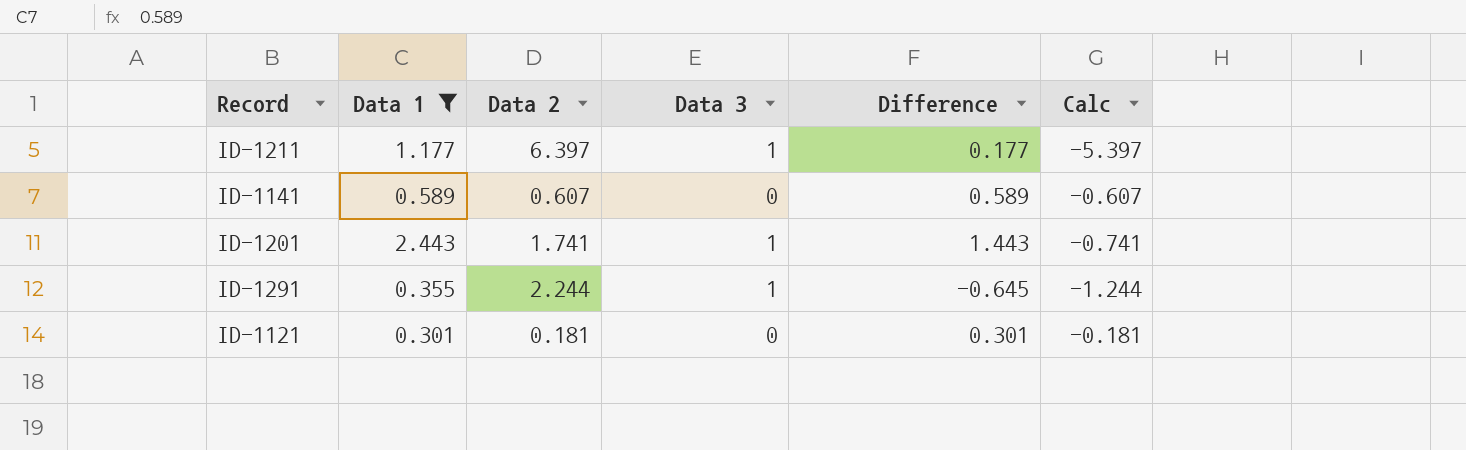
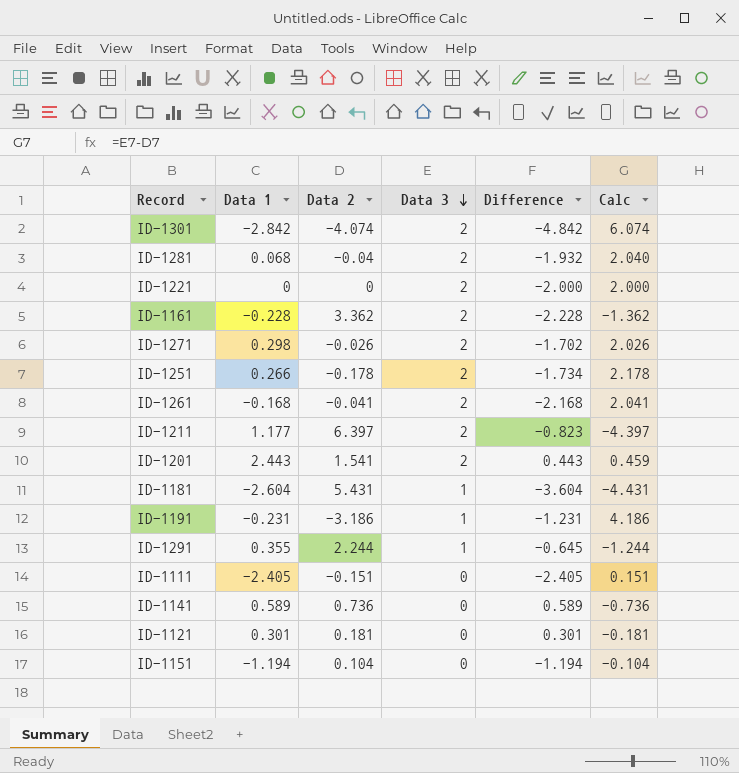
filter: Data 1 >= 0.301 -> none
row order: none -> Data 3 descending
ID-1211 | Data 3: 1 -> 2
ID-1211 | Difference: 0.177 -> -0.823
ID-1211 | Calc: -5.397 -> -4.397
ID-1201 | Data 2: 1.741 -> 1.541
ID-1201 | Data 3: 1 -> 2
ID-1201 | Difference: 1.443 -> 0.443
ID-1201 | Calc: -0.741 -> 0.459
ID-1141 | Data 2: 0.607 -> 0.736
ID-1141 | Calc: -0.607 -> -0.736

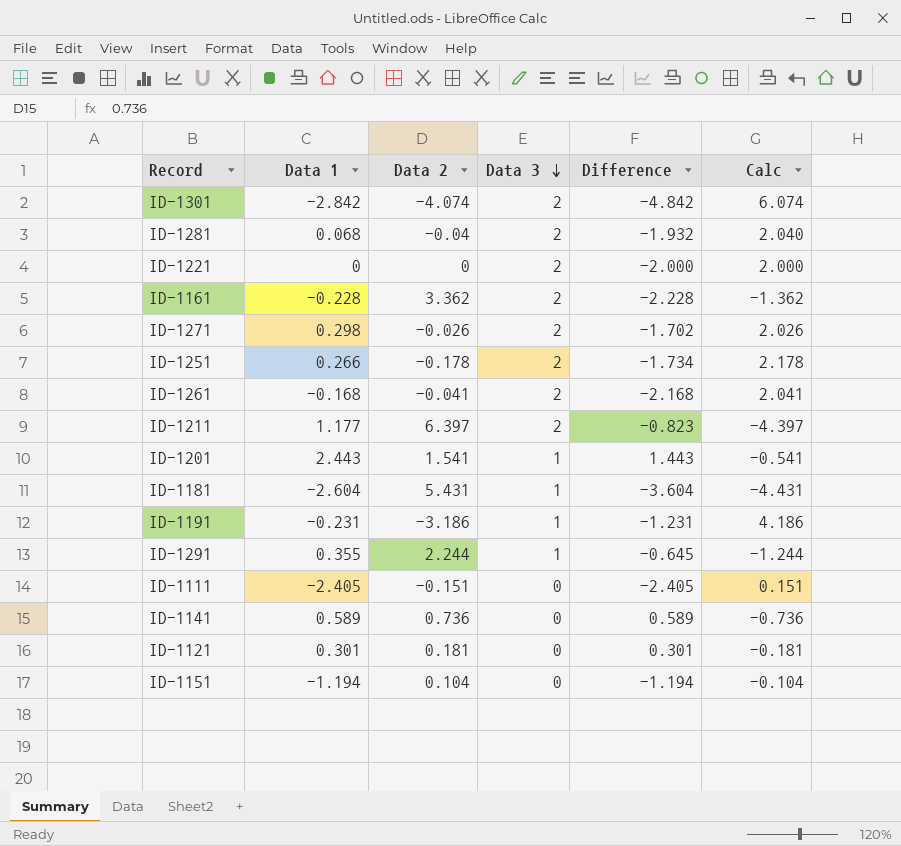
ID-1201 | Data 3: 2 -> 1
ID-1201 | Difference: 0.443 -> 1.443
ID-1201 | Calc: 0.459 -> -0.541

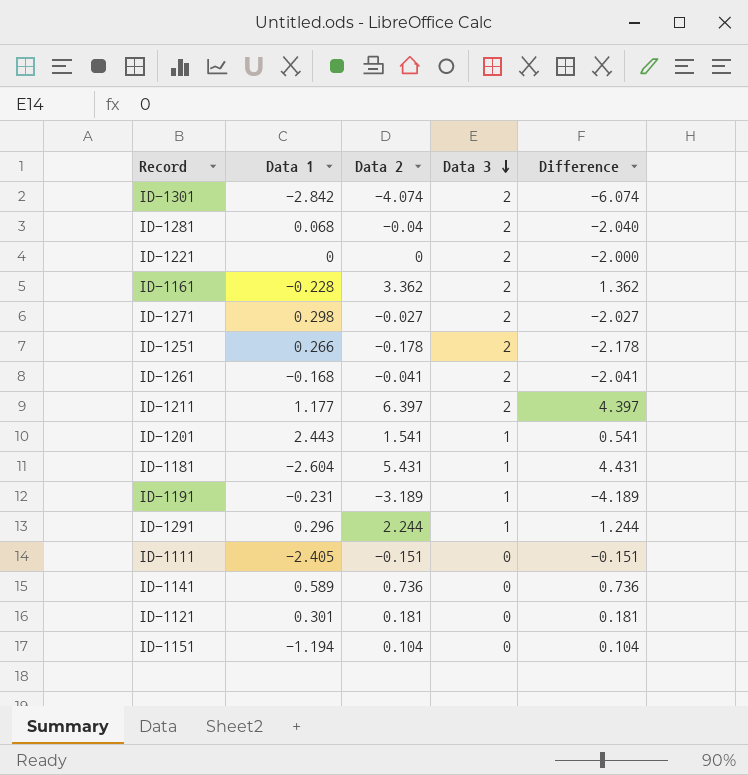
column Calc | formula: [Data 3] - [Data 2] -> none
column Difference | formula: [Data 1] - [Data 3] -> [Data 2] - [Data 3]
ID-1271 | Data 2: -0.026 -> -0.027
ID-1191 | Data 2: -3.186 -> -3.189
ID-1291 | Data 1: 0.355 -> 0.296

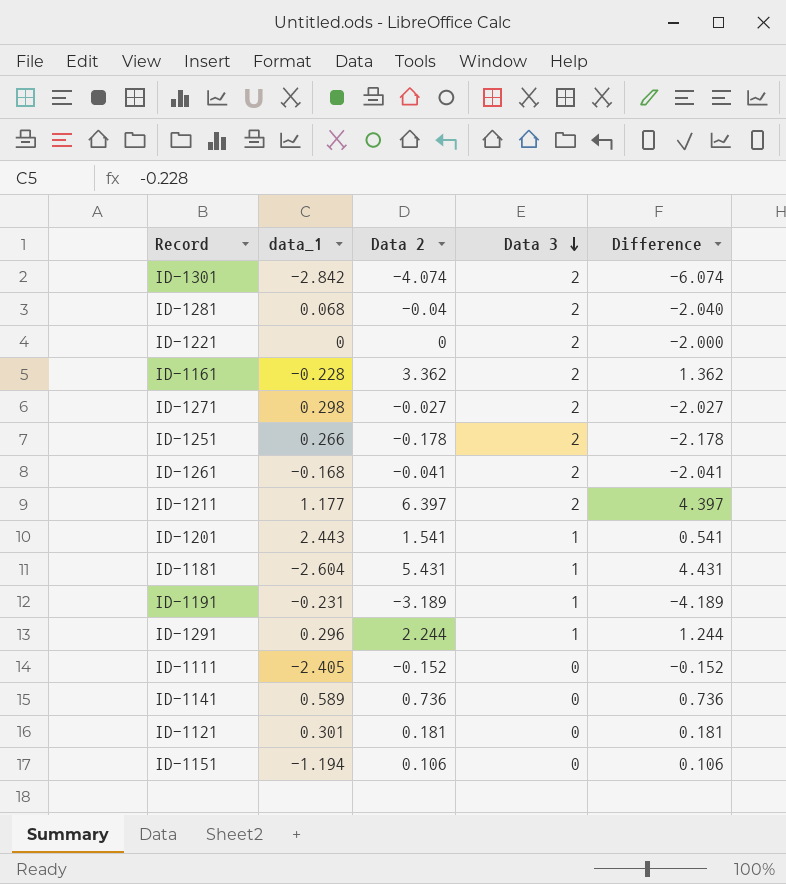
column name: Data 1 -> data_1
ID-1111 | Data 2: -0.151 -> -0.152
ID-1111 | Difference: -0.151 -> -0.152
ID-1151 | Data 2: 0.104 -> 0.106
ID-1151 | Difference: 0.104 -> 0.106

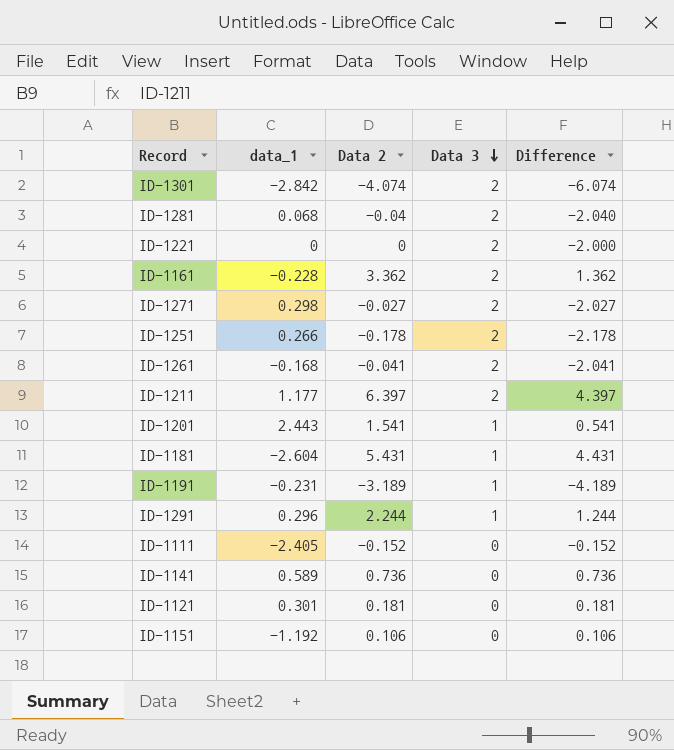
ID-1151 | data_1: -1.194 -> -1.192

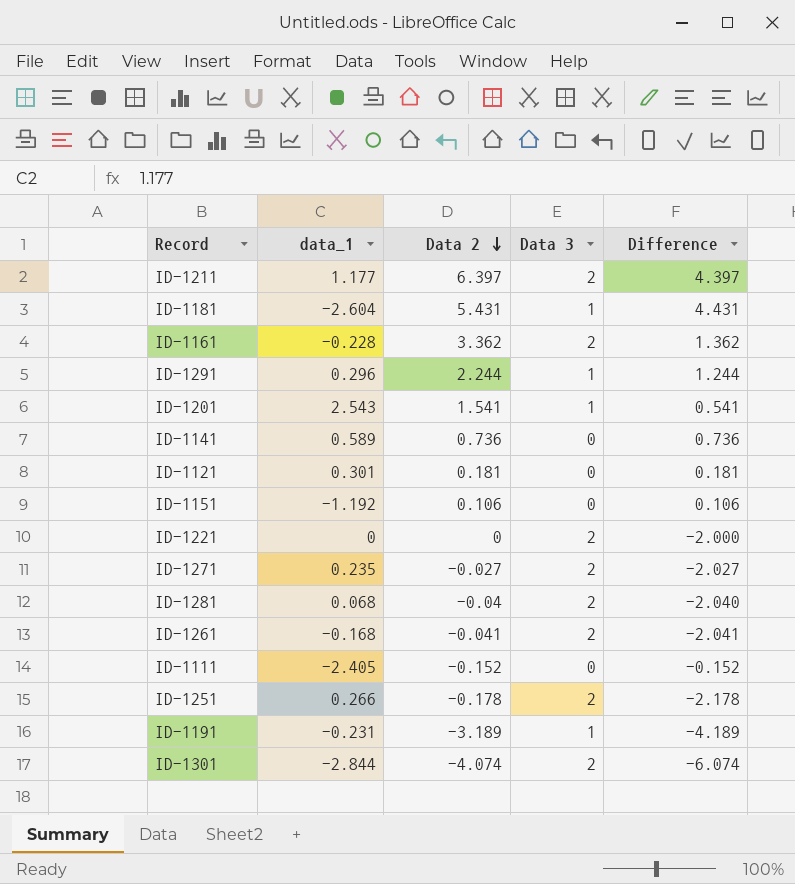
row order: Data 3 descending -> Data 2 descending
ID-1201 | data_1: 2.443 -> 2.543
ID-1271 | data_1: 0.298 -> 0.235
ID-1301 | data_1: -2.842 -> -2.844

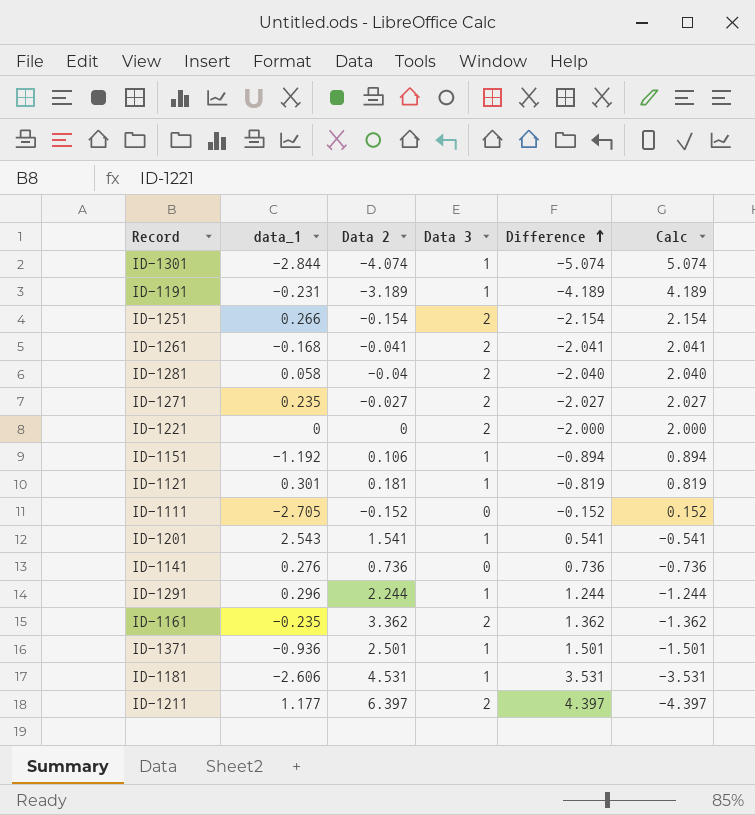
row order: Data 2 descending -> Difference ascending
column Calc | formula: none -> [Data 3] - [Data 2]
ID-1301 | Data 3: 2 -> 1
ID-1301 | Difference: -6.074 -> -5.074
ID-1251 | Data 2: -0.178 -> -0.154
ID-1251 | Difference: -2.178 -> -2.154
ID-1281 | data_1: 0.068 -> 0.058
ID-1151 | Data 3: 0 -> 1
ID-1151 | Difference: 0.106 -> -0.894
ID-1121 | Data 3: 0 -> 1
ID-1121 | Difference: 0.181 -> -0.819
ID-1111 | data_1: -2.405 -> -2.705
ID-1141 | data_1: 0.589 -> 0.276
ID-1161 | data_1: -0.228 -> -0.235
row ID-1371: none -> -0.936 | 2.501 | 1 | 1.501 | -1.501
ID-1181 | data_1: -2.604 -> -2.606
ID-1181 | Data 2: 5.431 -> 4.531
ID-1181 | Difference: 4.431 -> 3.531

